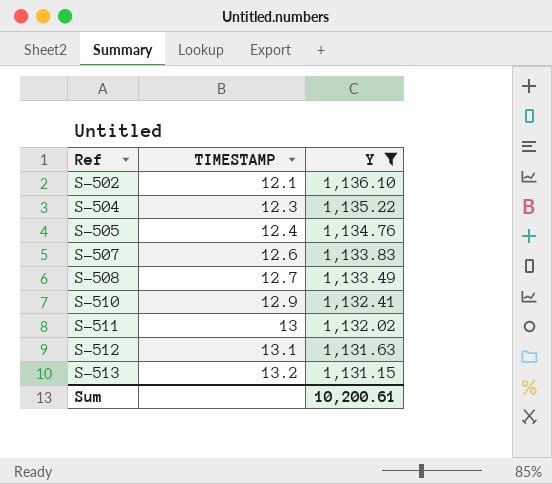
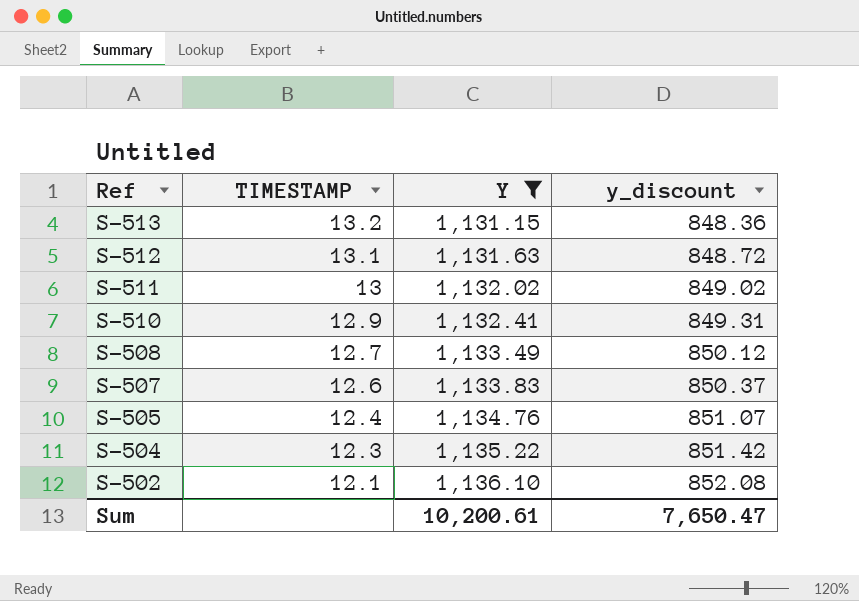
row order: Ref ascending -> Ref descending
column y_discount | formula: none -> [Y] * 0.75

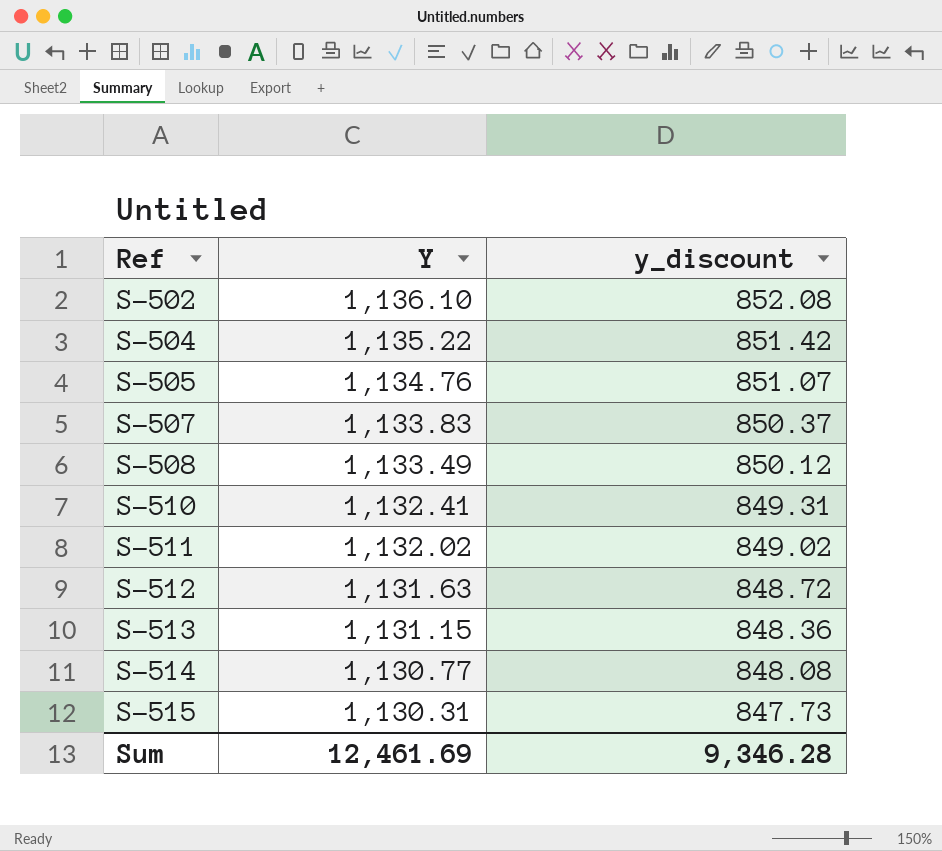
filter: Y >= 1,131.15 -> none
row order: Ref descending -> Ref ascending
column TIMESTAMP | position: 2 -> none
Sum | Y: 10,200.61 -> 12,461.69
Sum | y_discount: 7,650.47 -> 9,346.28

